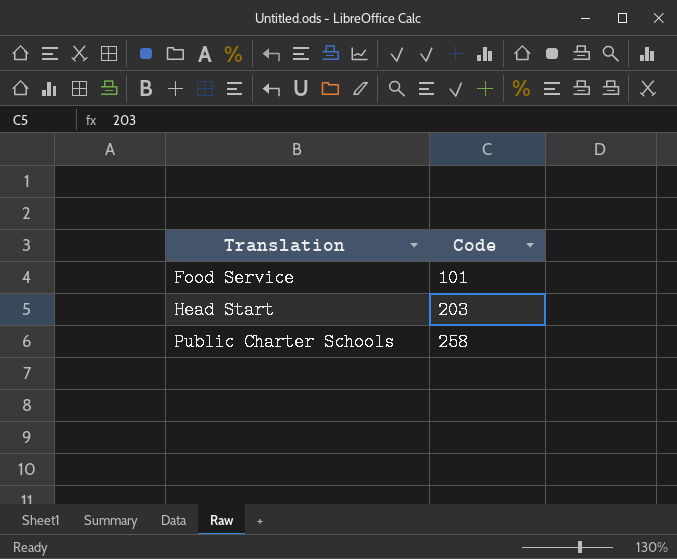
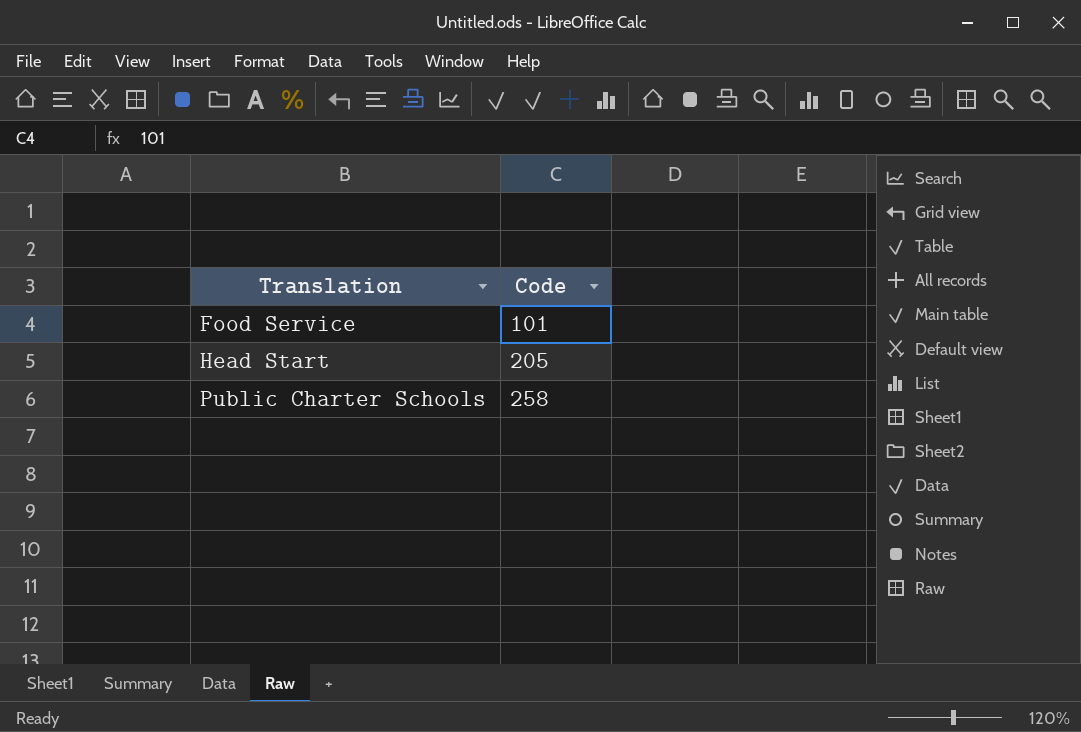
Head Start | Code: 203 -> 205

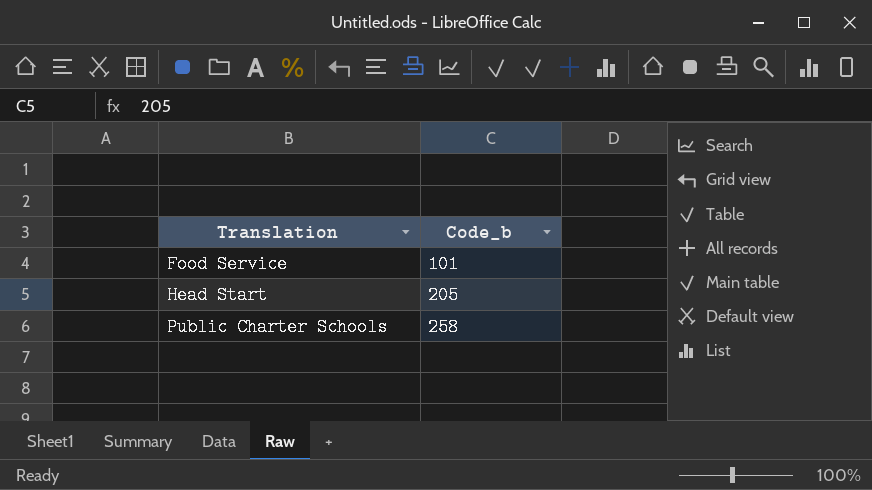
column name: Code -> Code_b

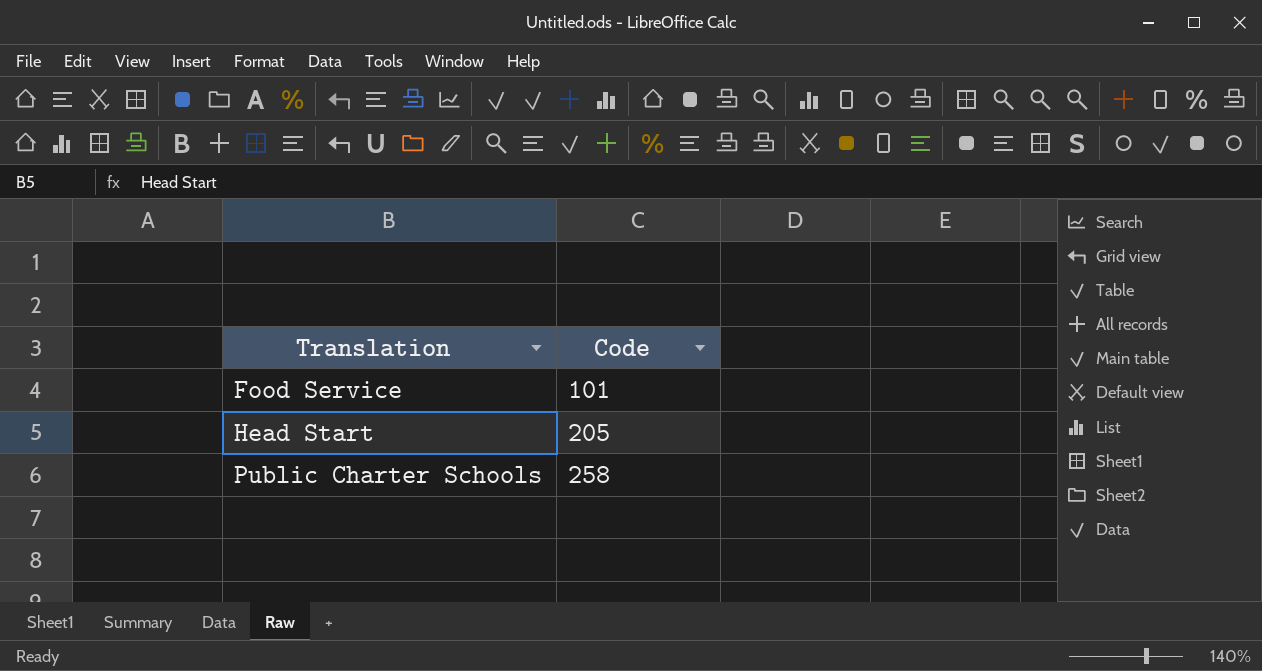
column name: Code_b -> Code

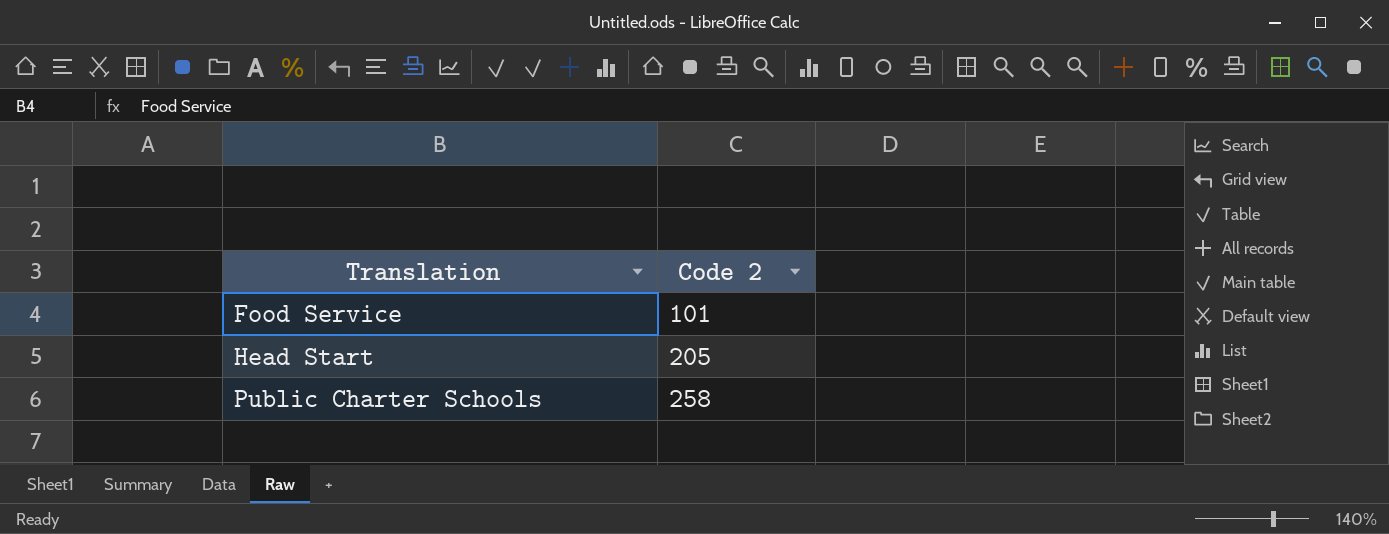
column name: Code -> Code 2

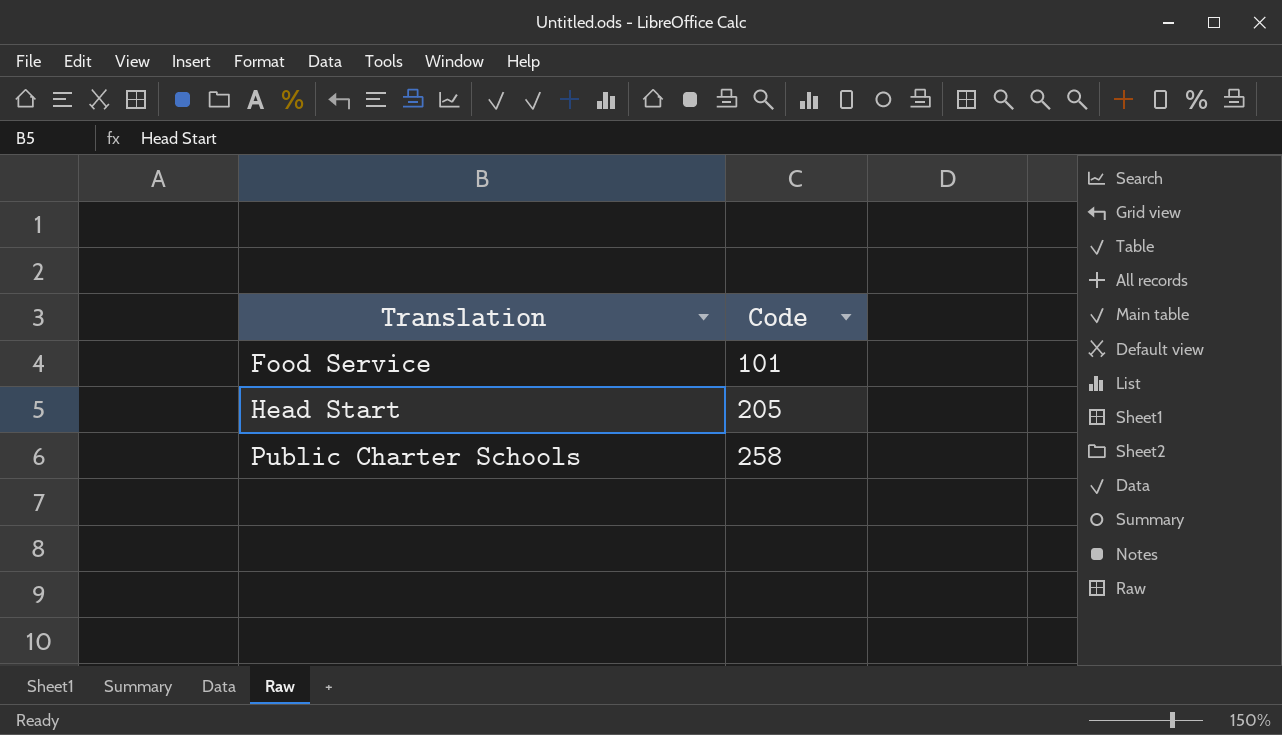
column name: Code 2 -> Code

